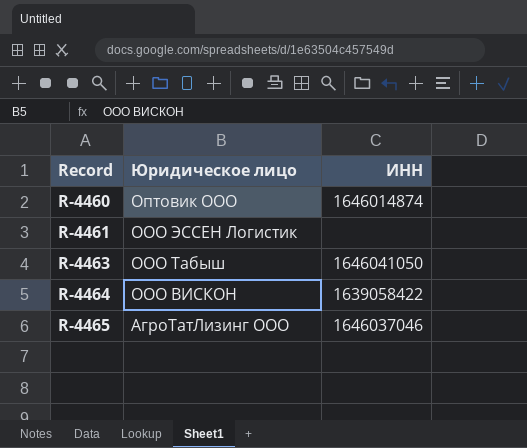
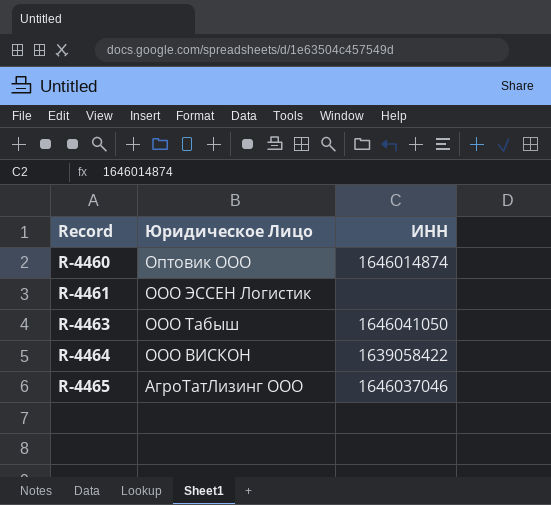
column name: Юридическое лицо -> Юридическое Лицо

